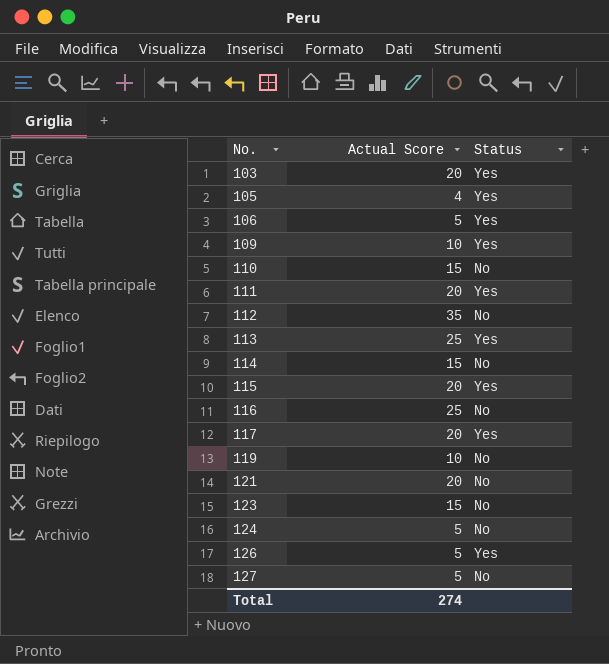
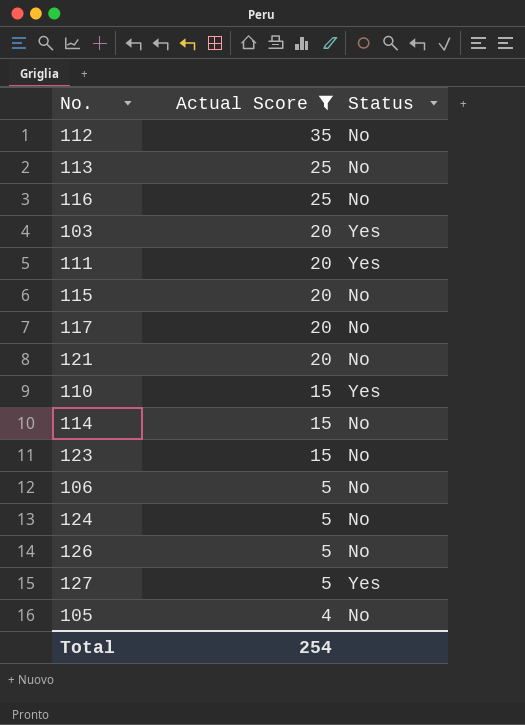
filter: none -> Actual Score != 10
row order: No. ascending -> Actual Score descending
113 | Status: Yes -> No
115 | Status: Yes -> No
117 | Status: Yes -> No
110 | Status: No -> Yes
106 | Status: Yes -> No
126 | Status: Yes -> No
127 | Status: No -> Yes
105 | Status: Yes -> No
Total | Actual Score: 274 -> 254

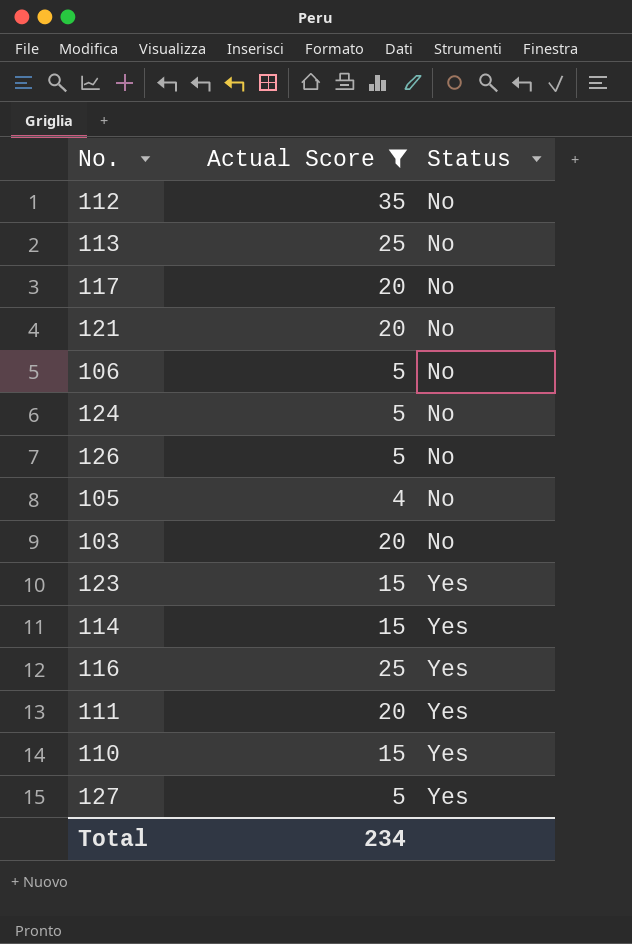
row order: Actual Score descending -> Status ascending
row 115: 20 | No -> none
103 | Status: Yes -> No
123 | Status: No -> Yes
114 | Status: No -> Yes
116 | Status: No -> Yes
Total | Actual Score: 254 -> 234

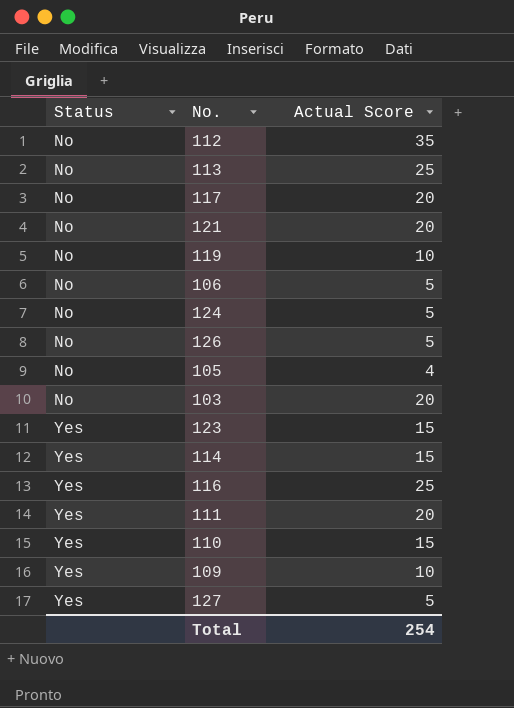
filter: Actual Score != 10 -> none
column Status | position: 3 -> 1
Total | Actual Score: 234 -> 254

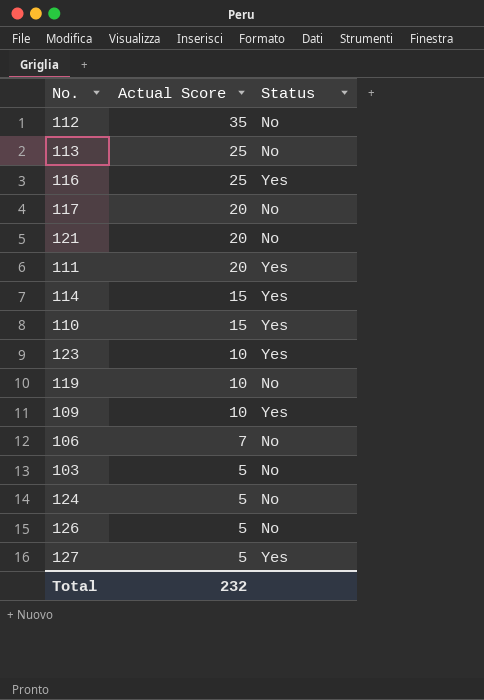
row order: Status ascending -> Actual Score descending
column Status | position: 1 -> 3
row 105: No | 4 -> none
123 | Actual Score: 15 -> 10
106 | Actual Score: 5 -> 7
103 | Actual Score: 20 -> 5
Total | Actual Score: 254 -> 232

